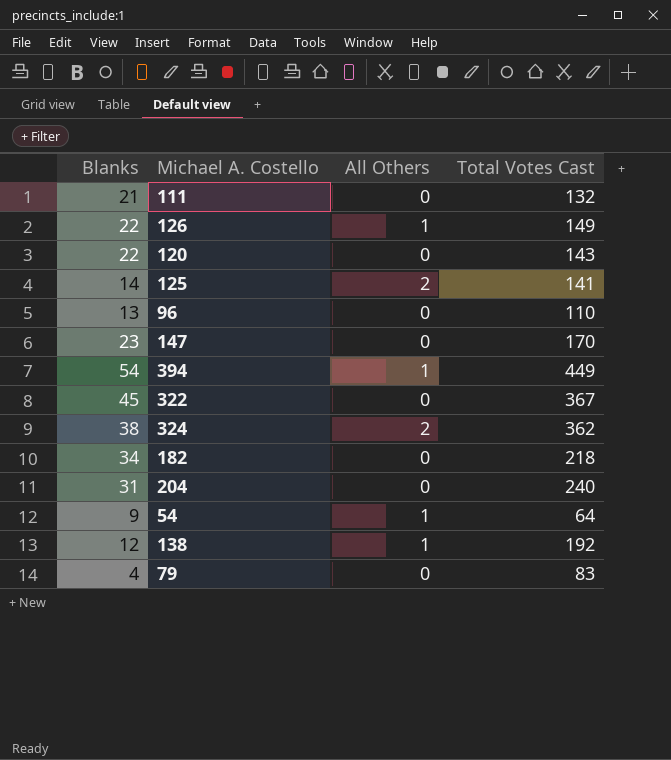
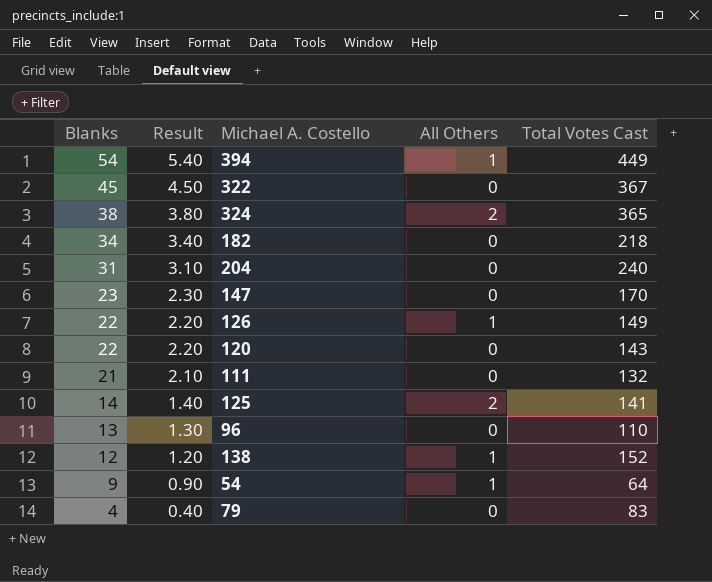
row order: none -> Blanks descending
column Result | formula: none -> [Blanks] * 0.1
324 | Total Votes Cast: 362 -> 365
138 | Total Votes Cast: 192 -> 152

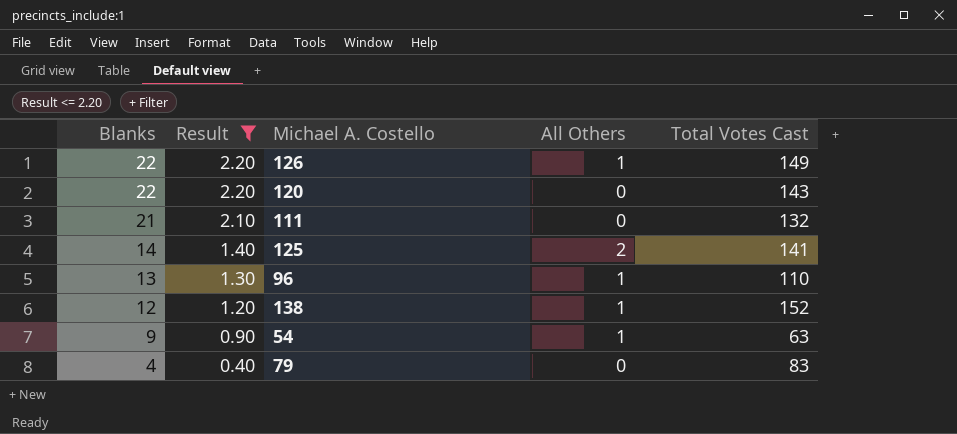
filter: none -> Result <= 2.20
96 | All Others: 0 -> 1
54 | Total Votes Cast: 64 -> 63

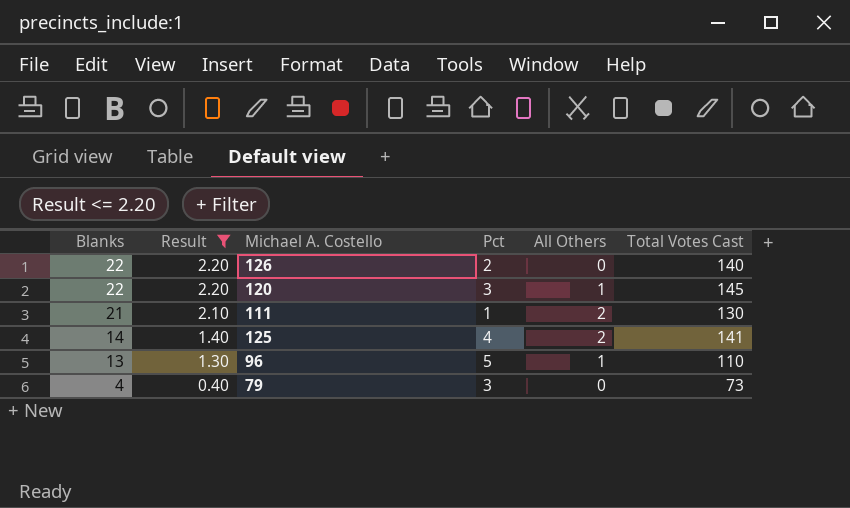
column Pct | position: none -> 4
row 138: 12 | 1.20 | 1 | 152 -> none
row 54: 9 | 0.90 | 1 | 63 -> none
126 | All Others: 1 -> 0
126 | Total Votes Cast: 149 -> 140
120 | All Others: 0 -> 1
120 | Total Votes Cast: 143 -> 145
111 | All Others: 0 -> 2
111 | Total Votes Cast: 132 -> 130
79 | Total Votes Cast: 83 -> 73

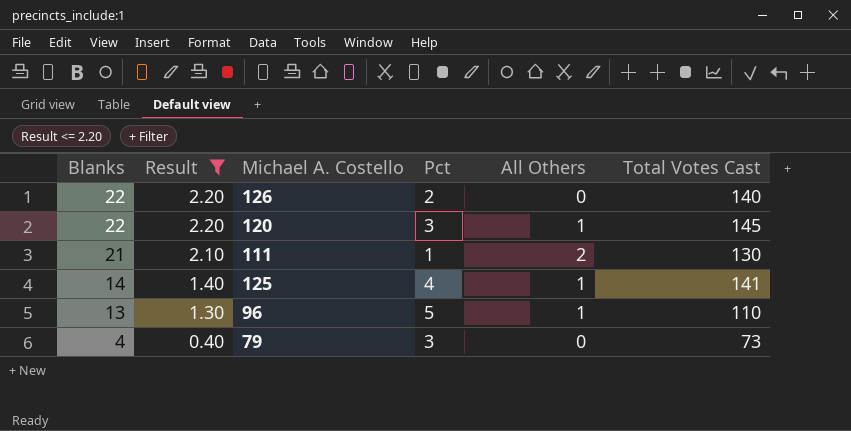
125 | All Others: 2 -> 1

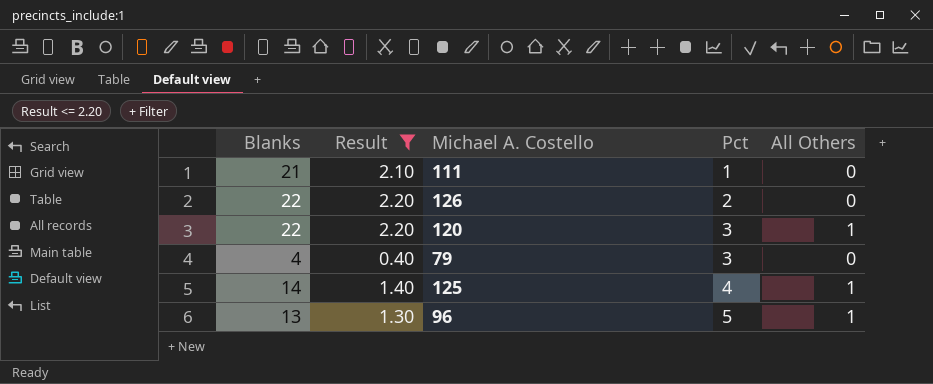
row order: Blanks descending -> Pct ascending
column Total Votes Cast | position: 6 -> none
111 | All Others: 2 -> 0

